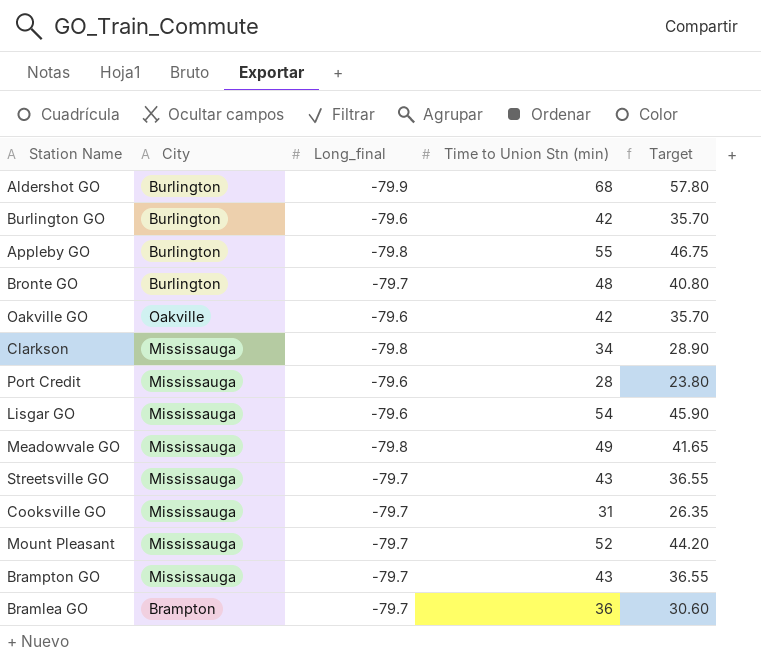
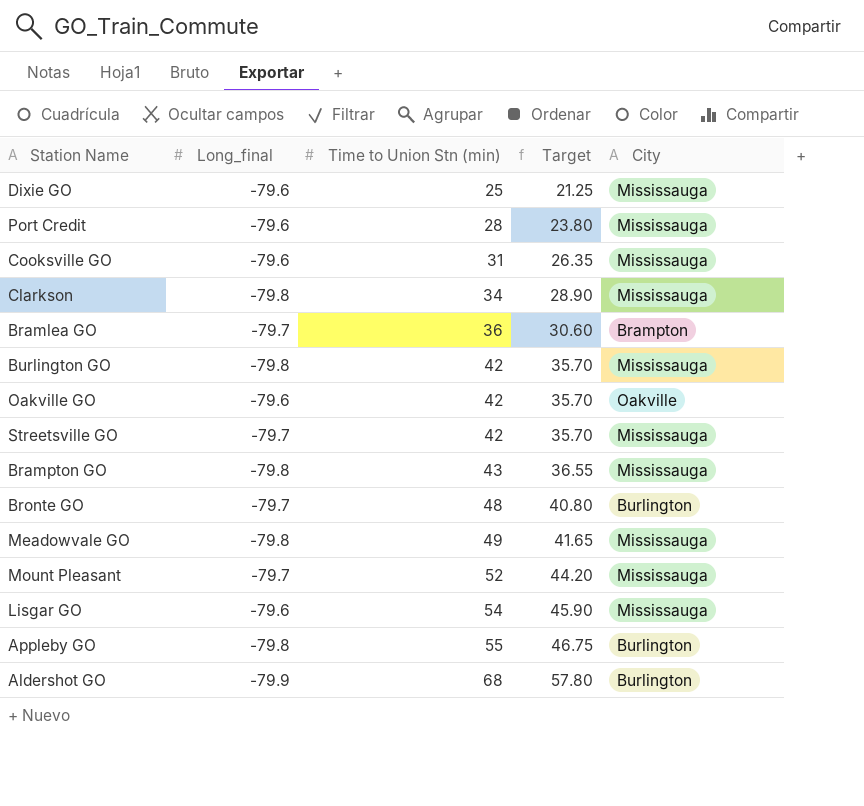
row order: none -> Time to Union Stn (min) ascending
column City | position: 2 -> 5
row Dixie GO: none -> -79.6 | 25 | 21.25 | Mississauga
Cooksville GO | Long_final: -79.7 -> -79.6
Burlington GO | Long_final: -79.6 -> -79.8
Burlington GO | City: Burlington -> Mississauga
Streetsville GO | Time to Union Stn (min): 43 -> 42
Streetsville GO | Target: 36.55 -> 35.70
Brampton GO | Long_final: -79.7 -> -79.8

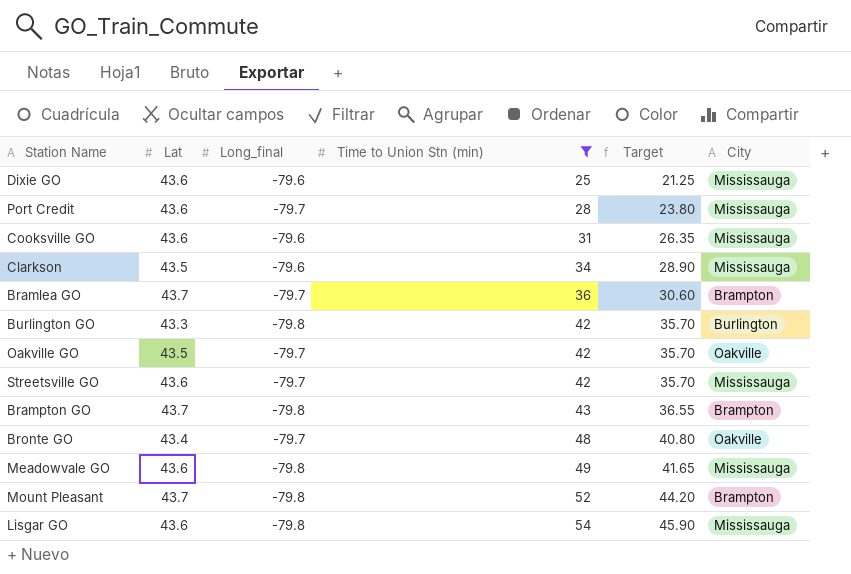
filter: none -> Time to Union Stn (min) <= 54
column Lat | position: none -> 2
Port Credit | Long_final: -79.6 -> -79.7
Clarkson | Long_final: -79.8 -> -79.6
Burlington GO | City: Mississauga -> Burlington
Oakville GO | Long_final: -79.6 -> -79.7
Brampton GO | City: Mississauga -> Brampton
Bronte GO | City: Burlington -> Oakville
Mount Pleasant | Long_final: -79.7 -> -79.8
Mount Pleasant | City: Mississauga -> Brampton
Lisgar GO | Long_final: -79.6 -> -79.8

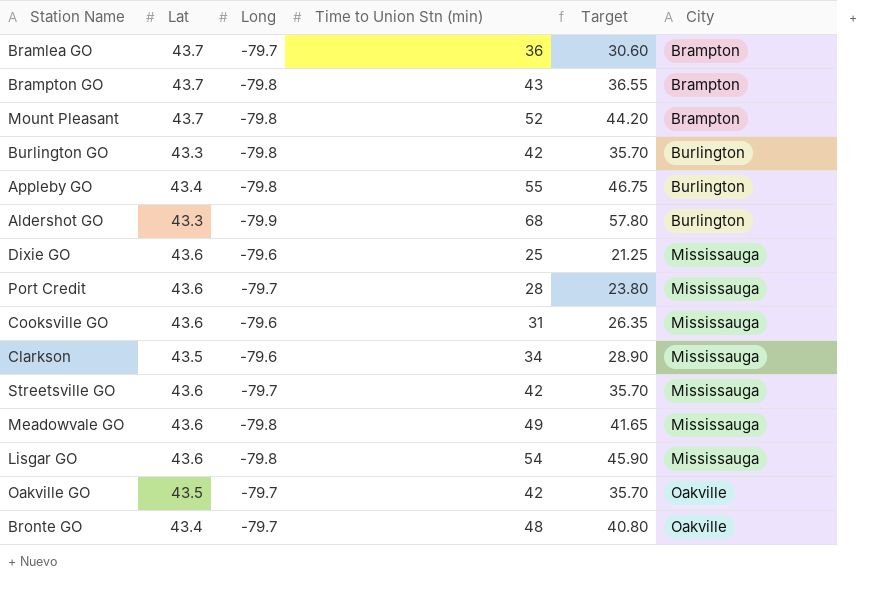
filter: Time to Union Stn (min) <= 54 -> none
row order: Time to Union Stn (min) ascending -> City ascending
column name: Long_final -> Long

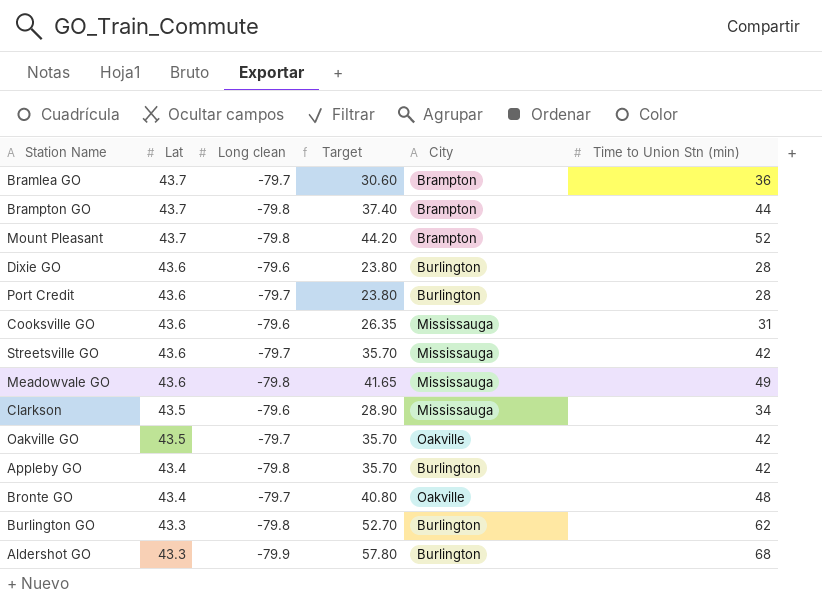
row order: City ascending -> Lat descending
column name: Long -> Long clean
column Time to Union Stn (min) | position: 4 -> 6
row Lisgar GO: 43.6 | -79.8 | 54 | 45.90 | Mississauga -> none
Brampton GO | Target: 36.55 -> 37.40
Brampton GO | Time to Union Stn (min): 43 -> 44
Dixie GO | Target: 21.25 -> 23.80
Dixie GO | City: Mississauga -> Burlington
Dixie GO | Time to Union Stn (min): 25 -> 28
Port Credit | City: Mississauga -> Burlington
Appleby GO | Target: 46.75 -> 35.70
Appleby GO | Time to Union Stn (min): 55 -> 42
Burlington GO | Target: 35.70 -> 52.70
Burlington GO | Time to Union Stn (min): 42 -> 62

